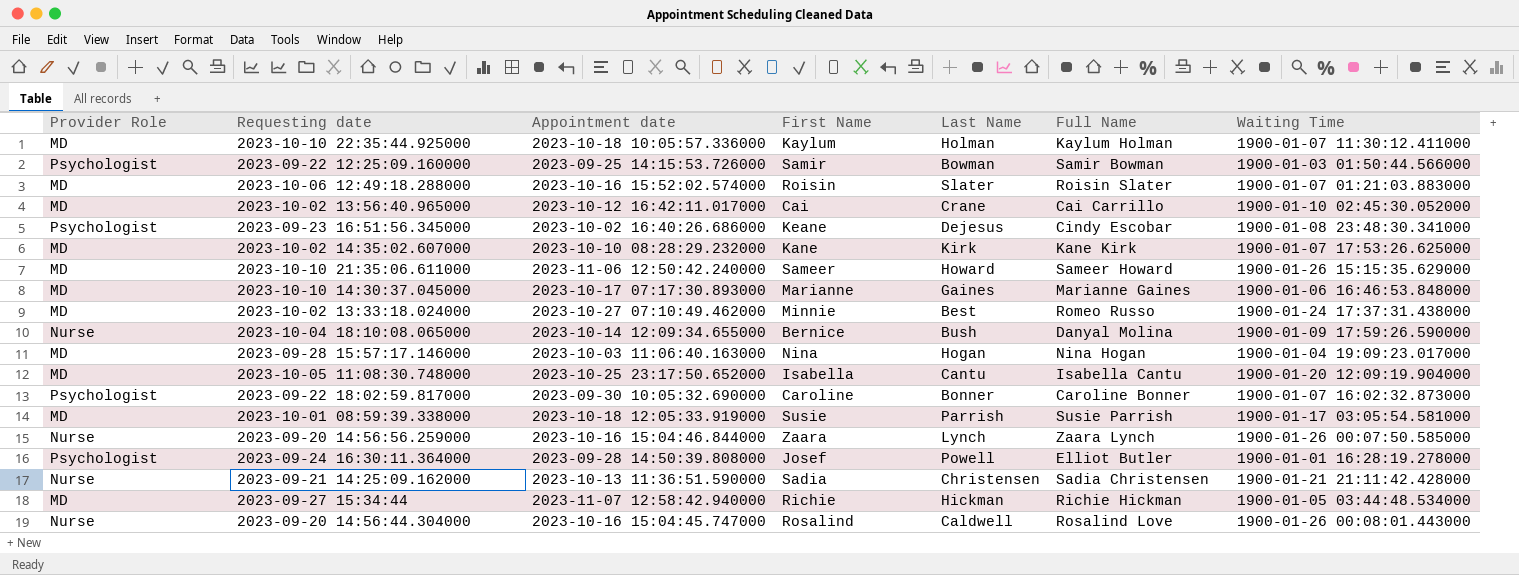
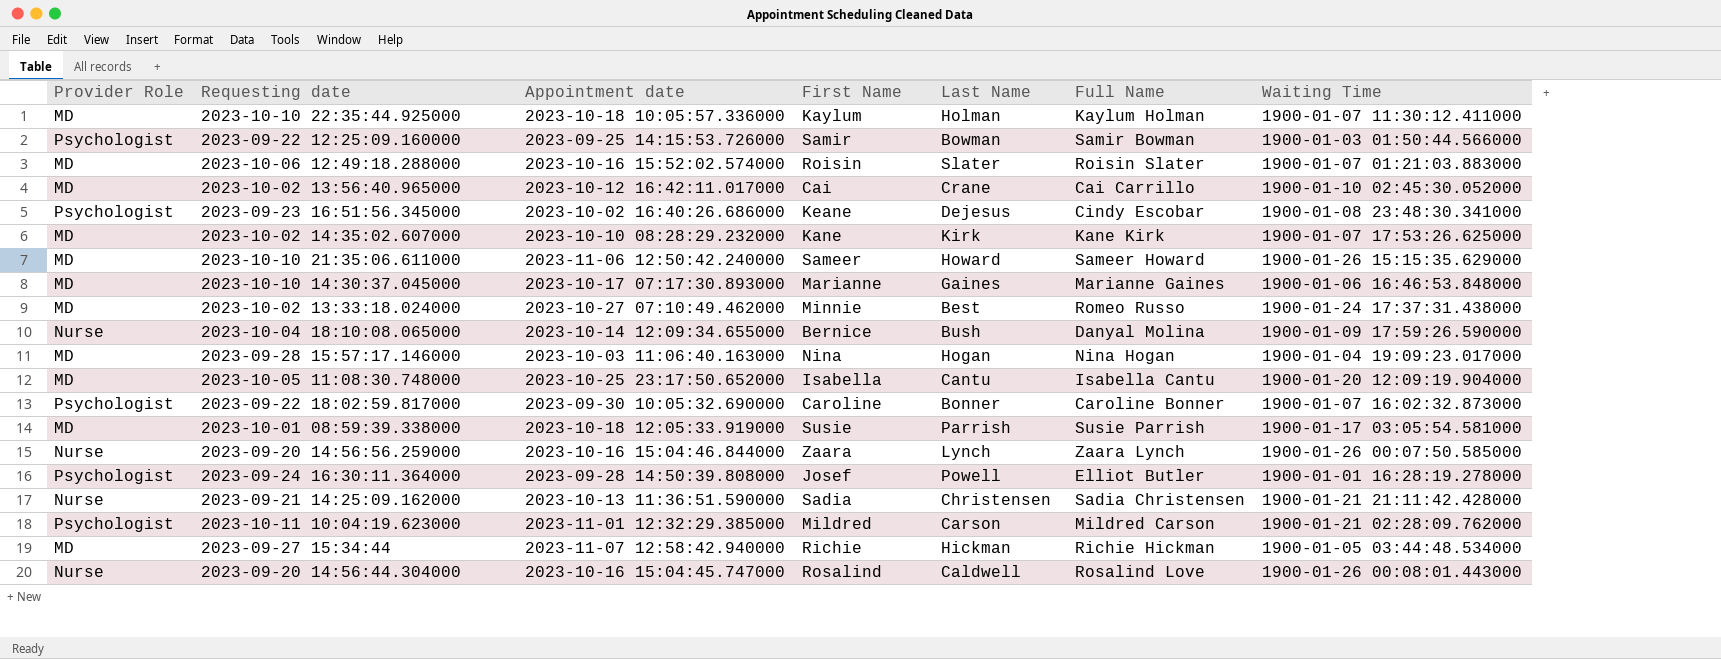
row 2023-10-11 10:04:19.623000: none -> Psychologist | 2023-11-01 12:32:29.385000 | Mildred | Carson | Mildred Carson | 1900-01-21 02:28:09.762000

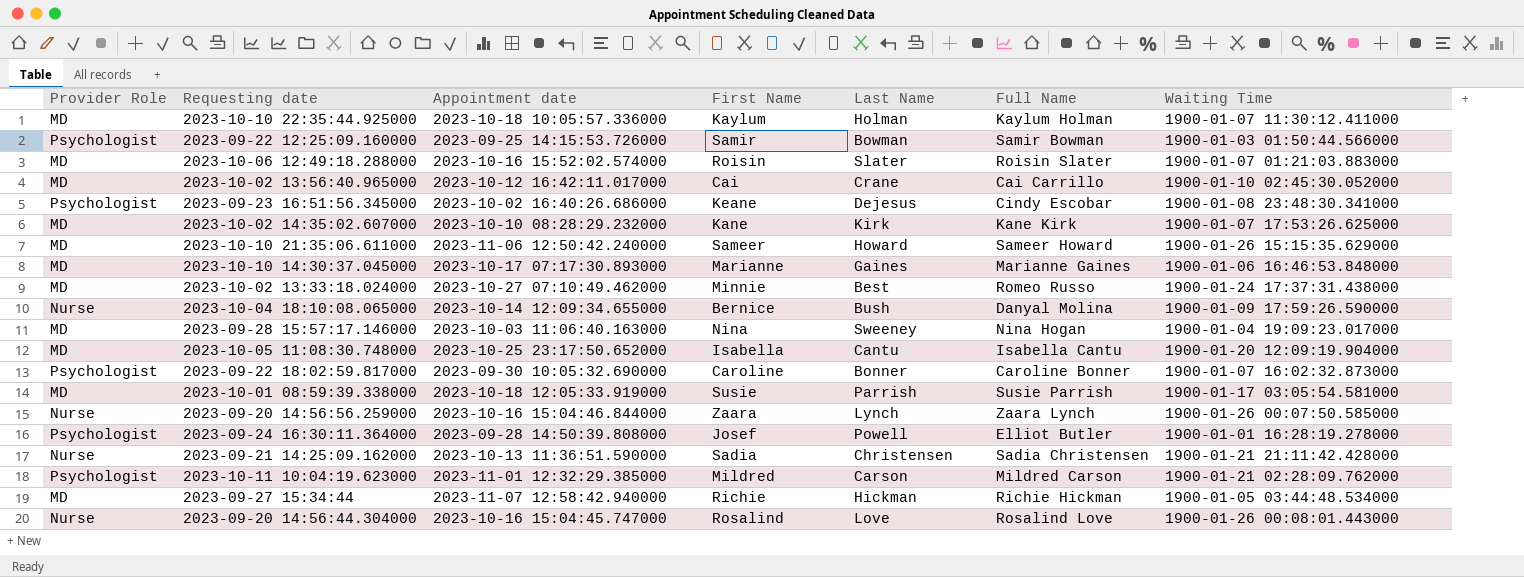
2023-09-28 15:57:17.146000 | Last Name: Hogan -> Sweeney
2023-09-20 14:56:44.304000 | Last Name: Caldwell -> Love

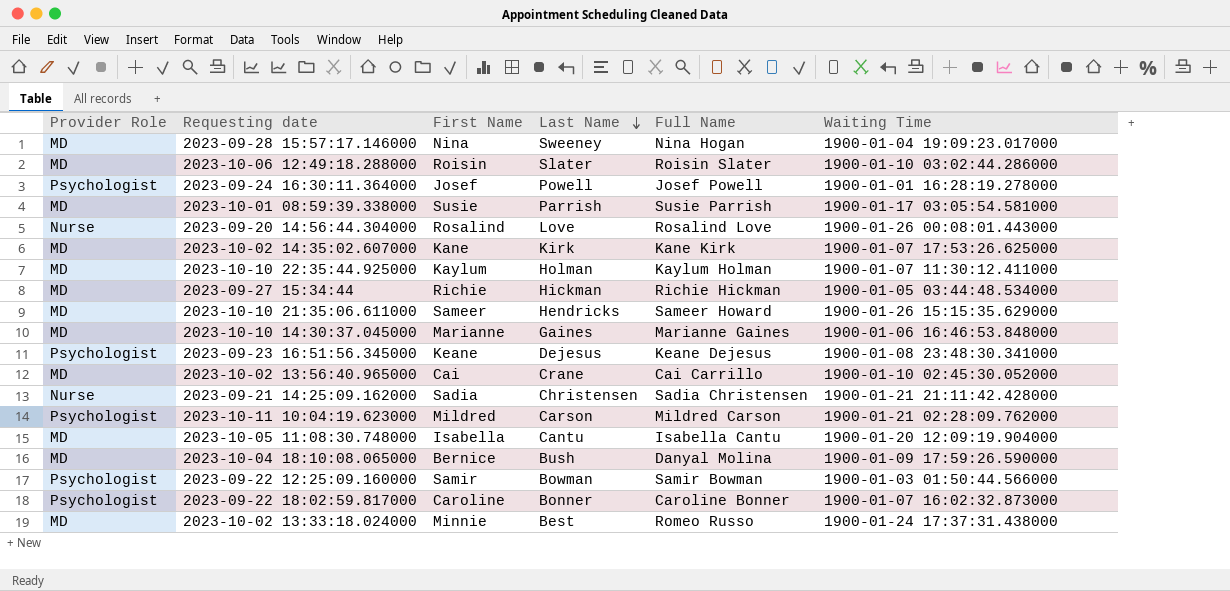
row order: none -> Last Name descending
column Appointment date | position: 3 -> none
row 2023-09-20 14:56:56.259000: Nurse | 2023-10-16 15:04:46.844000 | Zaara | Lynch | Zaara Lynch | 1900-01-26 00:07:50.585000 -> none
2023-10-06 12:49:18.288000 | Waiting Time: 1900-01-07 01:21:03.883000 -> 1900-01-10 03:02:44.286000
2023-09-24 16:30:11.364000 | Full Name: Elliot Butler -> Josef Powell
2023-10-10 21:35:06.611000 | Last Name: Howard -> Hendricks
2023-09-23 16:51:56.345000 | Full Name: Cindy Escobar -> Keane Dejesus
2023-10-04 18:10:08.065000 | Provider Role: Nurse -> MD

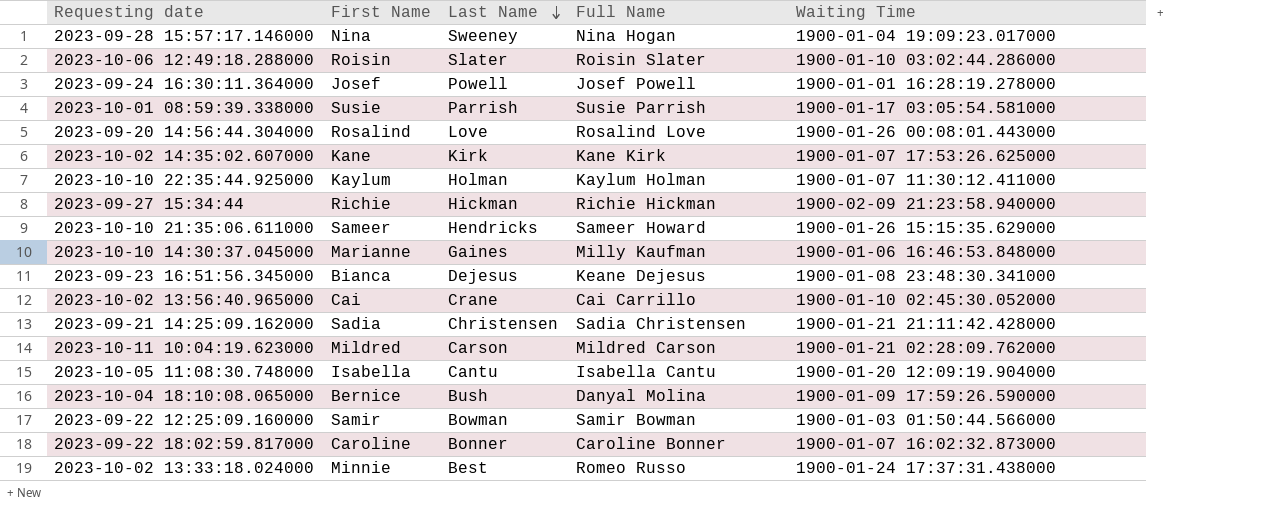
column Provider Role | position: 1 -> none
2023-09-27 15:34:44 | Waiting Time: 1900-01-05 03:44:48.534000 -> 1900-02-09 21:23:58.940000
2023-10-10 14:30:37.045000 | Full Name: Marianne Gaines -> Milly Kaufman
2023-09-23 16:51:56.345000 | First Name: Keane -> Bianca

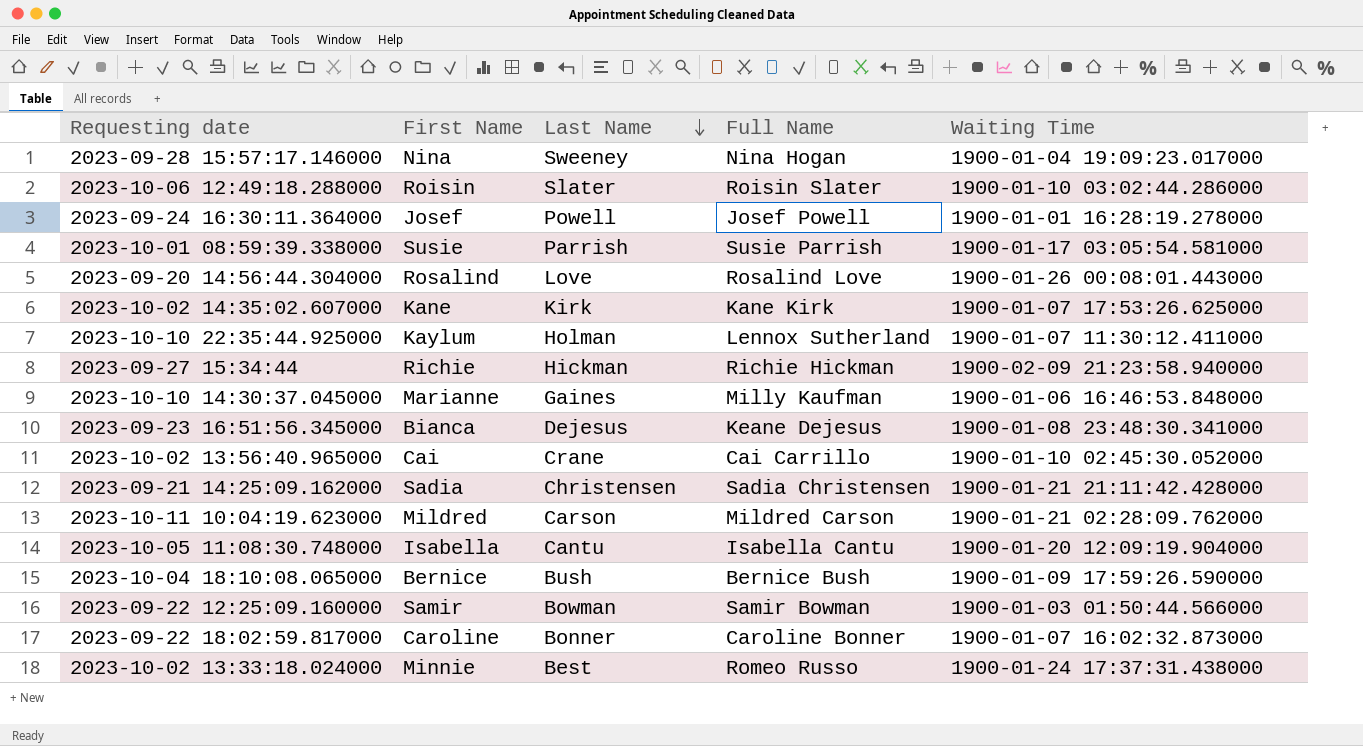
row 2023-10-10 21:35:06.611000: Sameer | Hendricks | Sameer Howard | 1900-01-26 15:15:35.629000 -> none
2023-10-10 22:35:44.925000 | Full Name: Kaylum Holman -> Lennox Sutherland
2023-10-04 18:10:08.065000 | Full Name: Danyal Molina -> Bernice Bush

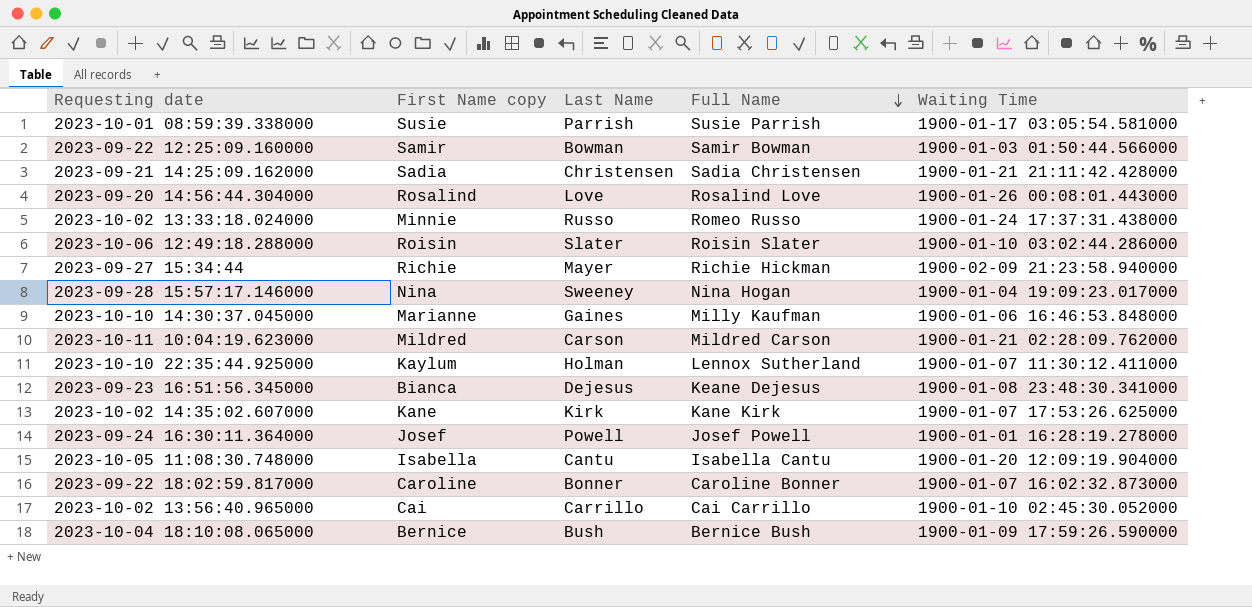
row order: Last Name descending -> Full Name descending
column name: First Name -> First Name copy
2023-10-02 13:33:18.024000 | Last Name: Best -> Russo
2023-09-27 15:34:44 | Last Name: Hickman -> Mayer
2023-10-02 13:56:40.965000 | Last Name: Crane -> Carrillo

